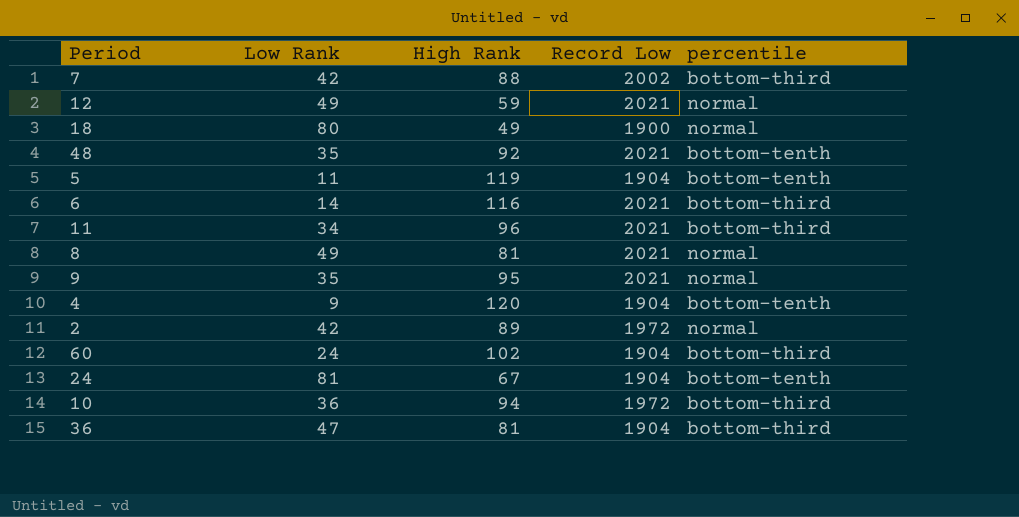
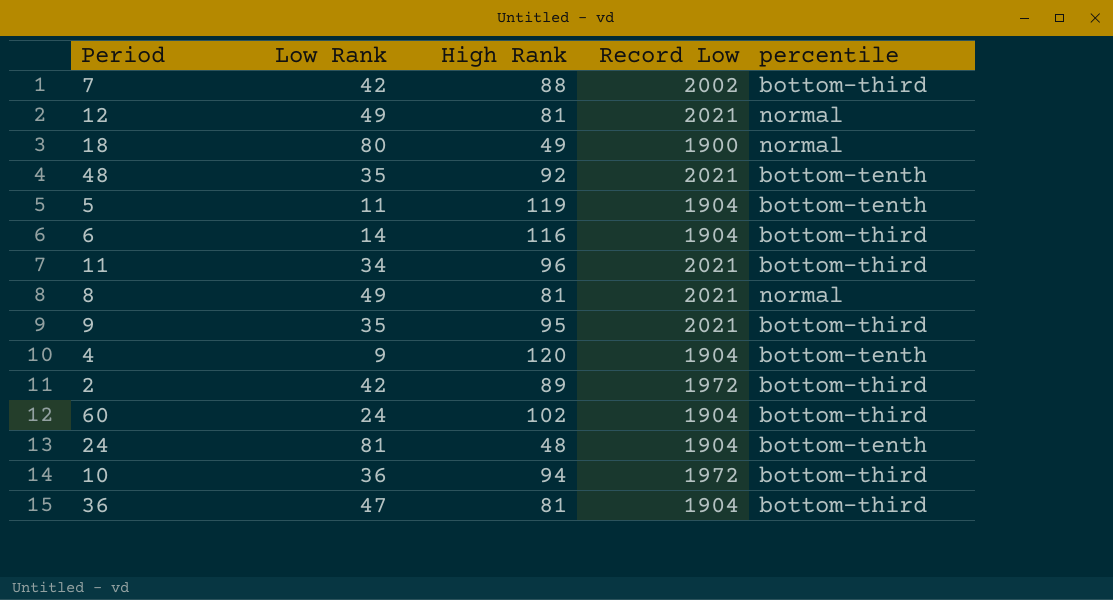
12 | High Rank: 59 -> 81
6 | Record Low: 2021 -> 1904
9 | percentile: normal -> bottom-third
2 | percentile: normal -> bottom-third
24 | High Rank: 67 -> 48

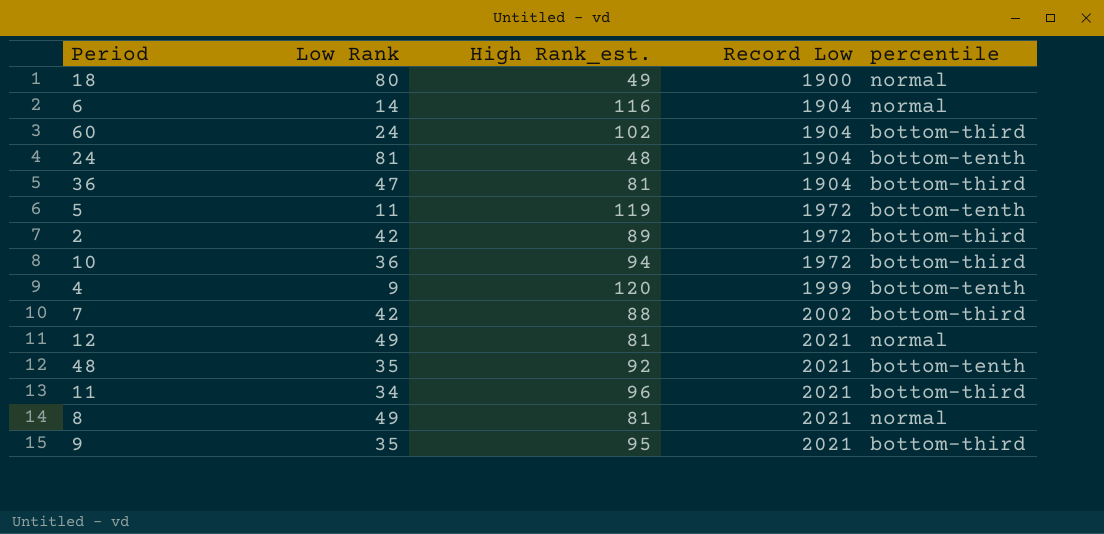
row order: none -> Record Low ascending
column name: High Rank -> High Rank_est.
6 | percentile: bottom-third -> normal
5 | Record Low: 1904 -> 1972
4 | Record Low: 1904 -> 1999

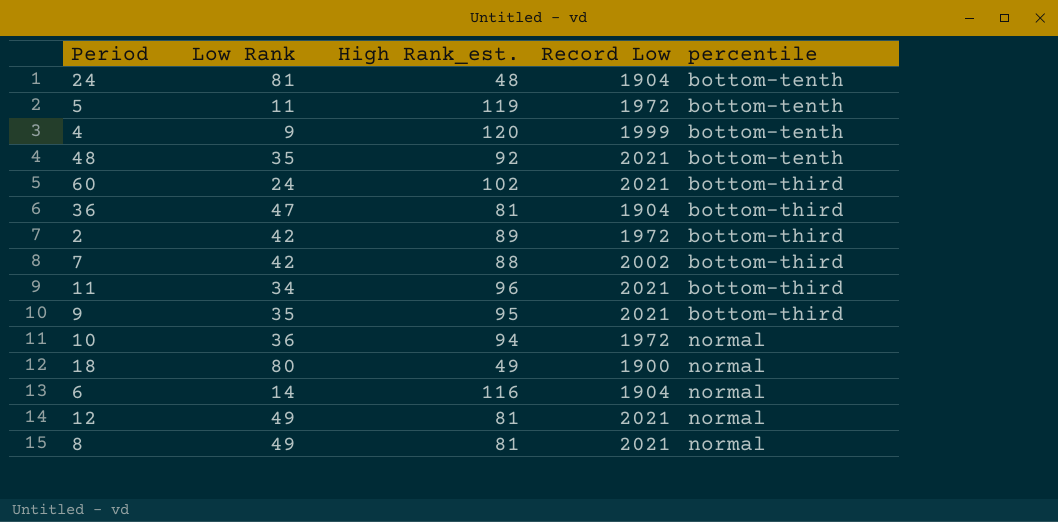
row order: Record Low ascending -> percentile ascending
60 | Record Low: 1904 -> 2021
10 | percentile: bottom-third -> normal

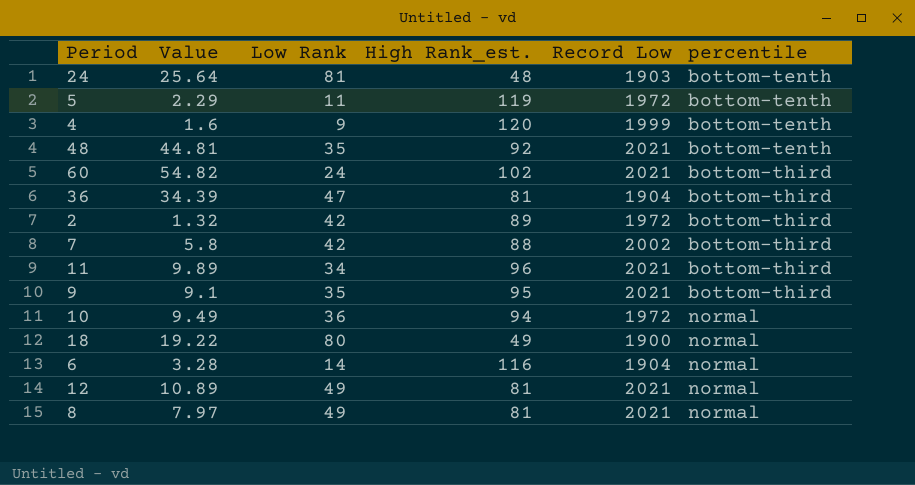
column Value | position: none -> 2
24 | Record Low: 1904 -> 1903

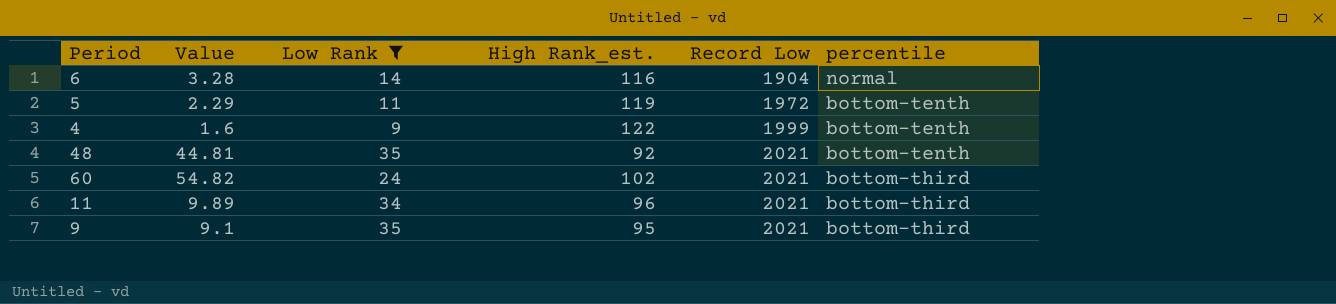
filter: none -> Low Rank <= 35
row order: percentile ascending -> Record Low ascending
4 | High Rank_est.: 120 -> 122

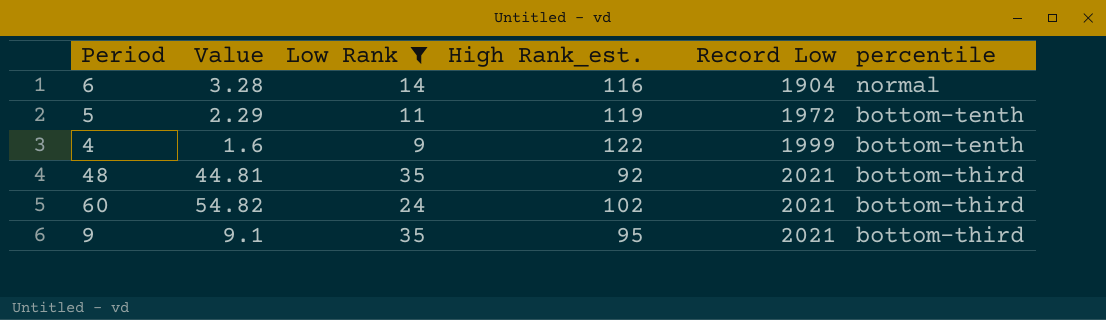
row 11: 9.89 | 34 | 96 | 2021 | bottom-third -> none
48 | percentile: bottom-tenth -> bottom-third

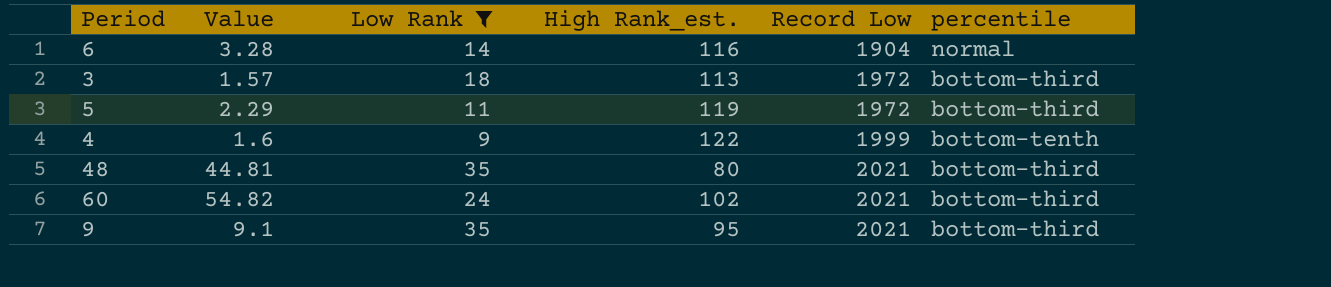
row 3: none -> 1.57 | 18 | 113 | 1972 | bottom-third
5 | percentile: bottom-tenth -> bottom-third
48 | High Rank_est.: 92 -> 80

